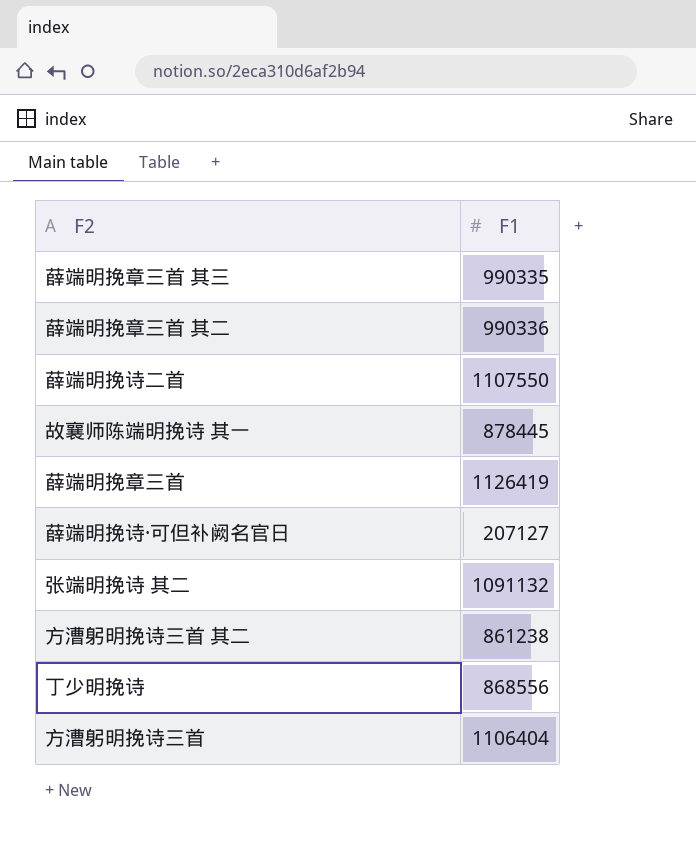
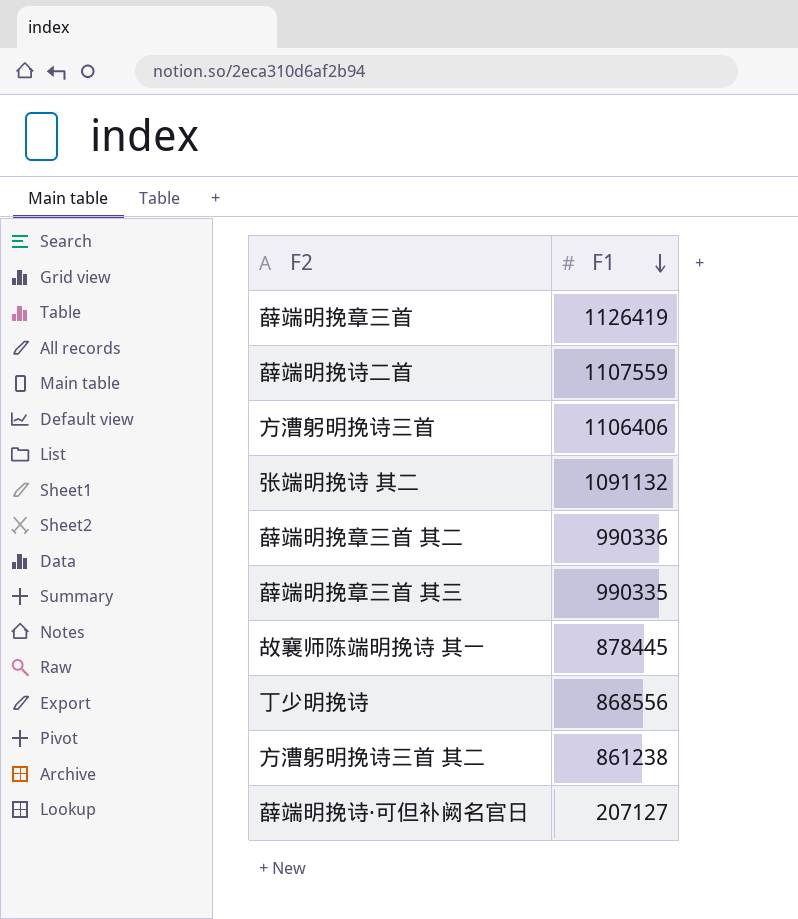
row order: none -> F1 descending
薛端明挽诗二首 | F1: 1107550 -> 1107559
方漕躬明挽诗三首 | F1: 1106404 -> 1106406

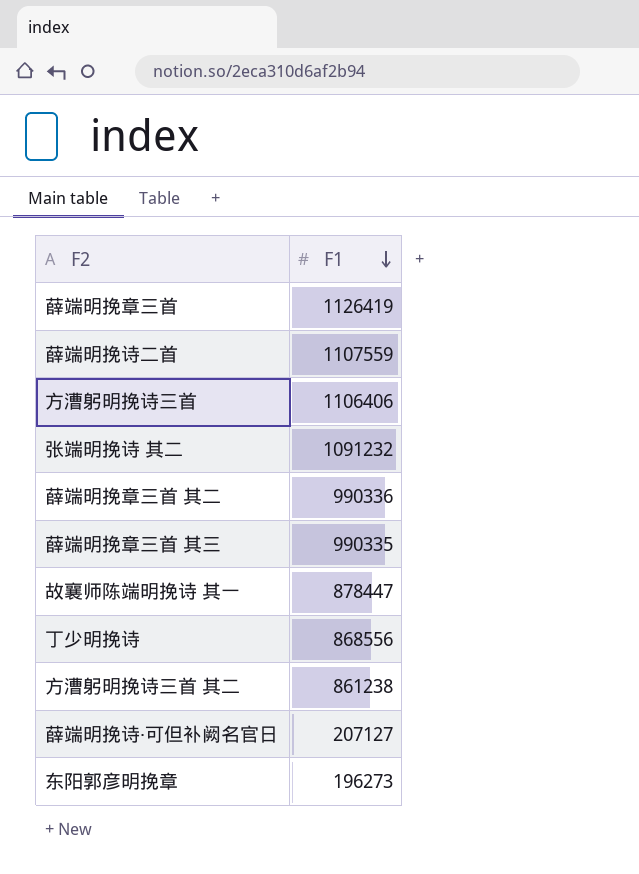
张端明挽诗 其二 | F1: 1091132 -> 1091232
故襄师陈端明挽诗 其一 | F1: 878445 -> 878447
row 东阳郭彦明挽章: none -> 196273

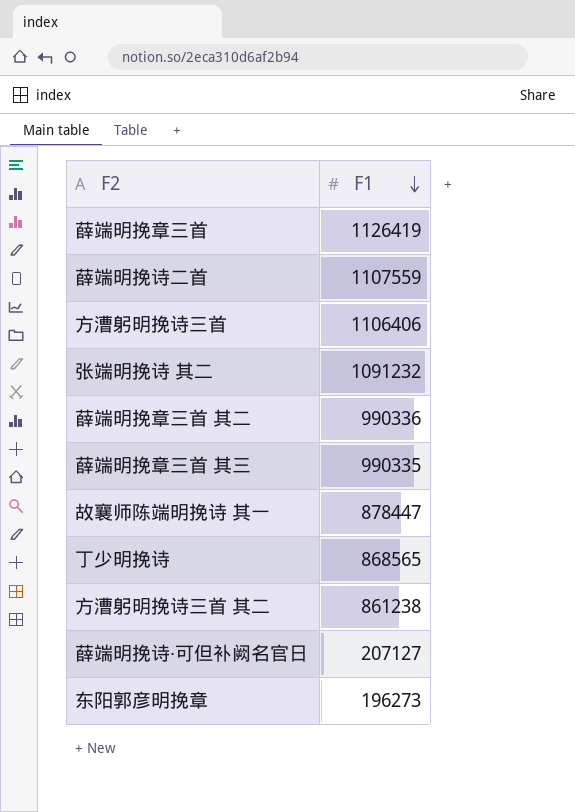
丁少明挽诗 | F1: 868556 -> 868565

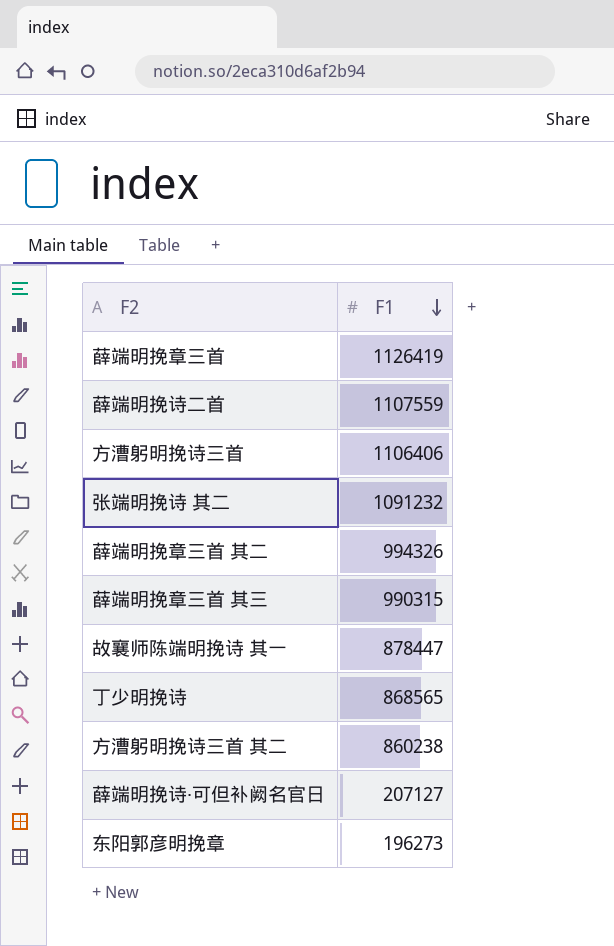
薛端明挽章三首 其二 | F1: 990336 -> 994326
薛端明挽章三首 其三 | F1: 990335 -> 990315
方漕躬明挽诗三首 其二 | F1: 861238 -> 860238

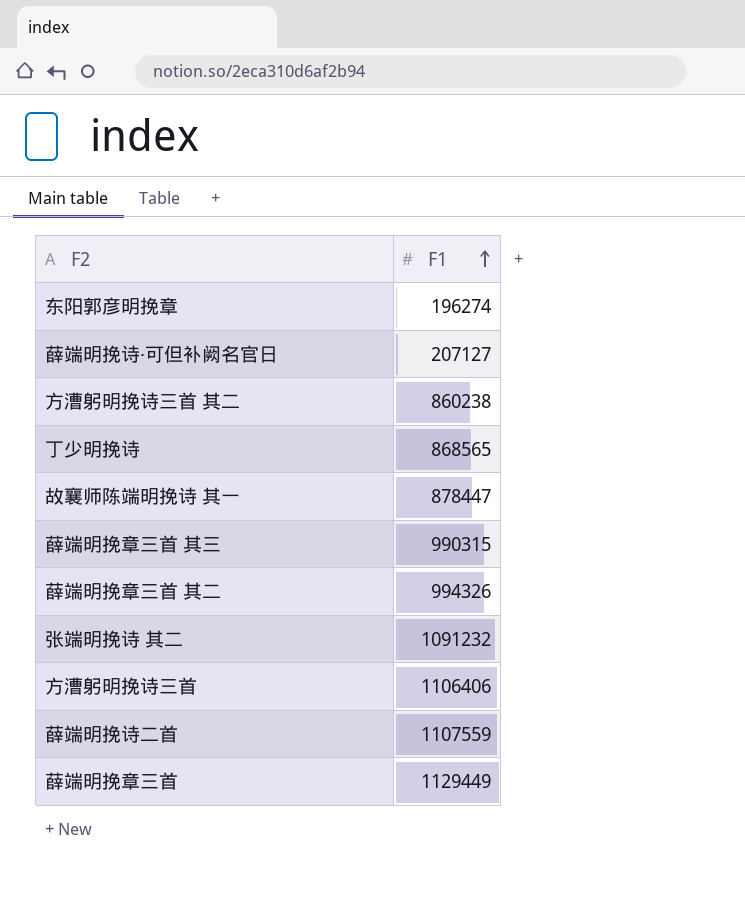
row order: F1 descending -> F1 ascending
东阳郭彦明挽章 | F1: 196273 -> 196274
薛端明挽章三首 | F1: 1126419 -> 1129449

